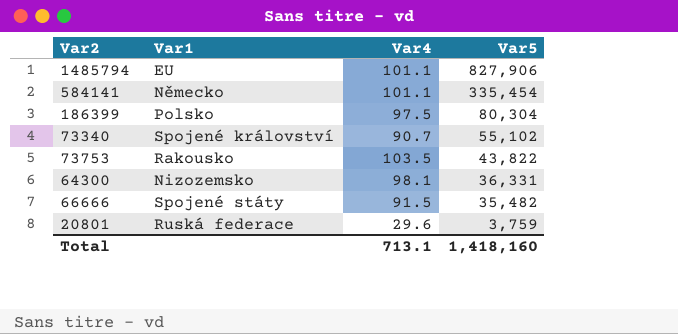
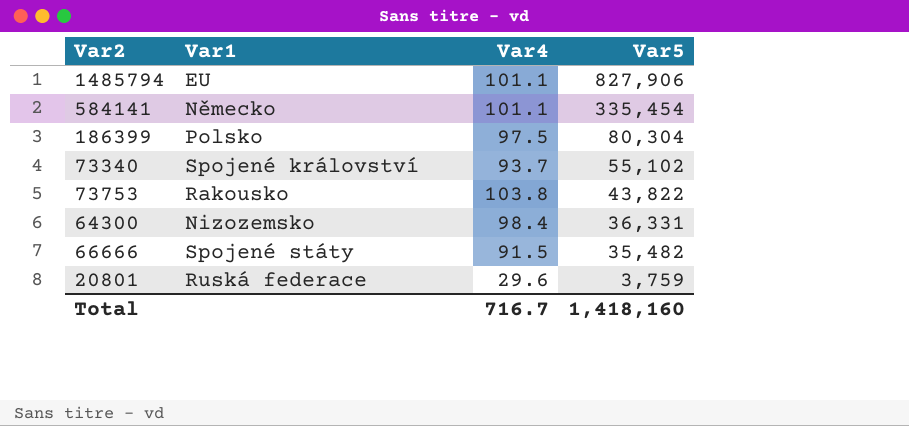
73340 | Var4: 90.7 -> 93.7
73753 | Var4: 103.5 -> 103.8
64300 | Var4: 98.1 -> 98.4
Total | Var4: 713.1 -> 716.7

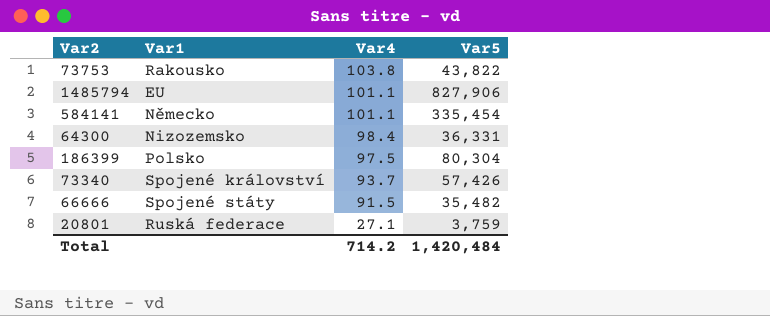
row order: Var5 descending -> Var4 descending
73340 | Var5: 55,102 -> 57,426
20801 | Var4: 29.6 -> 27.1
Total | Var4: 716.7 -> 714.2
Total | Var5: 1,418,160 -> 1,420,484

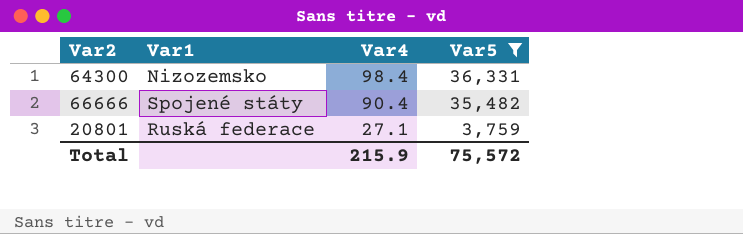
filter: none -> Var5 <= 36,331
66666 | Var4: 91.5 -> 90.4
Total | Var4: 714.2 -> 215.9
Total | Var5: 1,420,484 -> 75,572

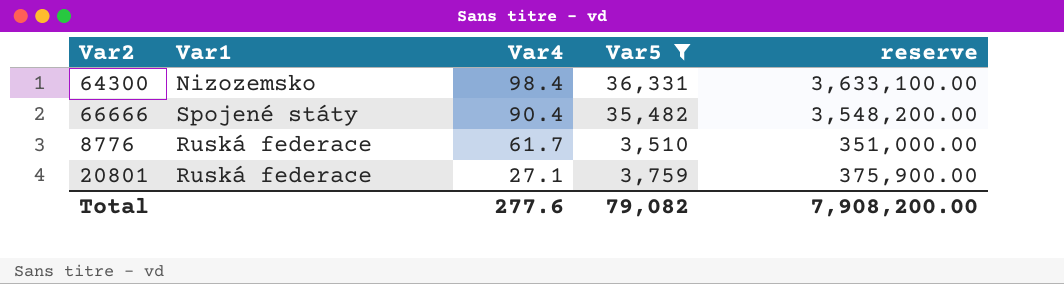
column reserve | formula: none -> [Var5] * 100
row 8776: none -> Ruská federace | 61.7 | 3,510 | 351,000.00
Total | Var4: 215.9 -> 277.6
Total | Var5: 75,572 -> 79,082

